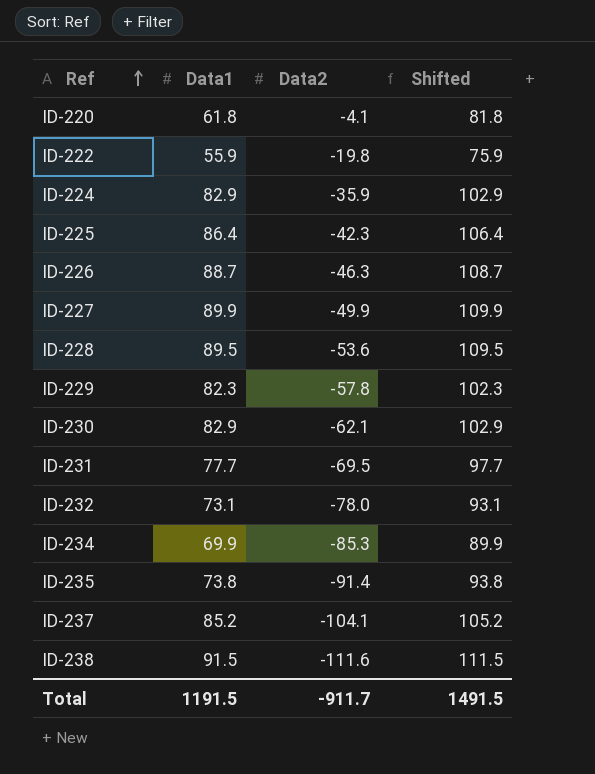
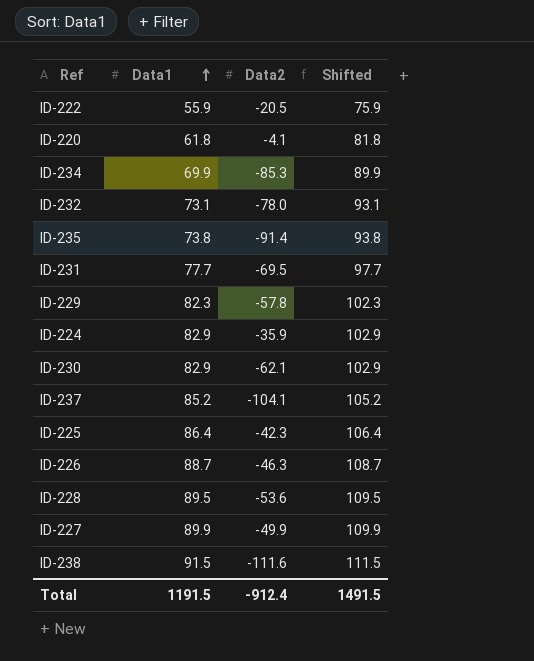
row order: Ref ascending -> Data1 ascending
ID-222 | Data2: -19.8 -> -20.5
Total | Data2: -911.7 -> -912.4

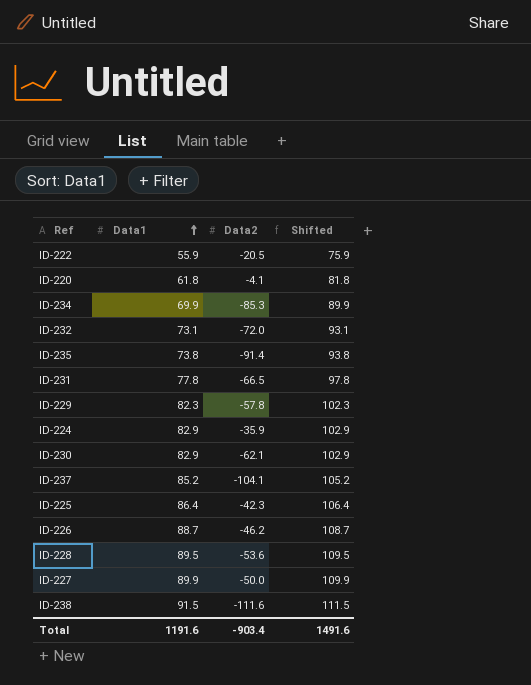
ID-232 | Data2: -78.0 -> -72.0
ID-231 | Data1: 77.7 -> 77.8
ID-231 | Data2: -69.5 -> -66.5
ID-231 | Shifted: 97.7 -> 97.8
ID-226 | Data2: -46.3 -> -46.2
ID-227 | Data2: -49.9 -> -50.0
Total | Data1: 1191.5 -> 1191.6
Total | Data2: -912.4 -> -903.4
Total | Shifted: 1491.5 -> 1491.6

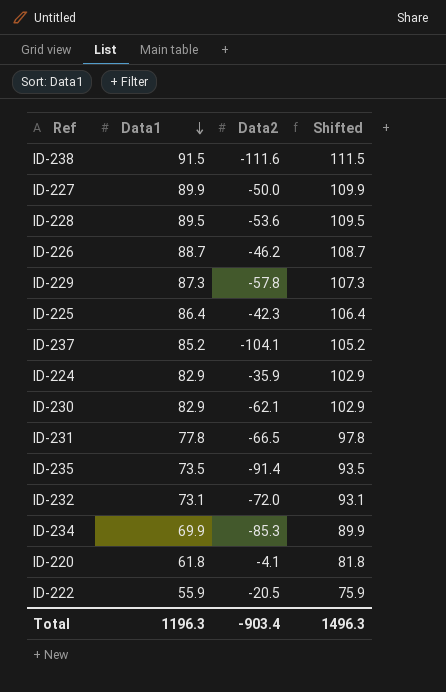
row order: Data1 ascending -> Data1 descending
ID-229 | Data1: 82.3 -> 87.3
ID-229 | Shifted: 102.3 -> 107.3
ID-235 | Data1: 73.8 -> 73.5
ID-235 | Shifted: 93.8 -> 93.5
Total | Data1: 1191.6 -> 1196.3
Total | Shifted: 1491.6 -> 1496.3

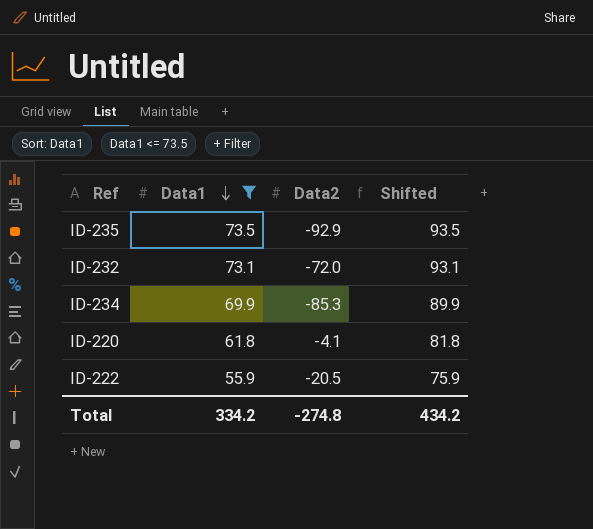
filter: none -> Data1 <= 73.5
ID-235 | Data2: -91.4 -> -92.9
Total | Data1: 1196.3 -> 334.2
Total | Data2: -903.4 -> -274.8
Total | Shifted: 1496.3 -> 434.2

